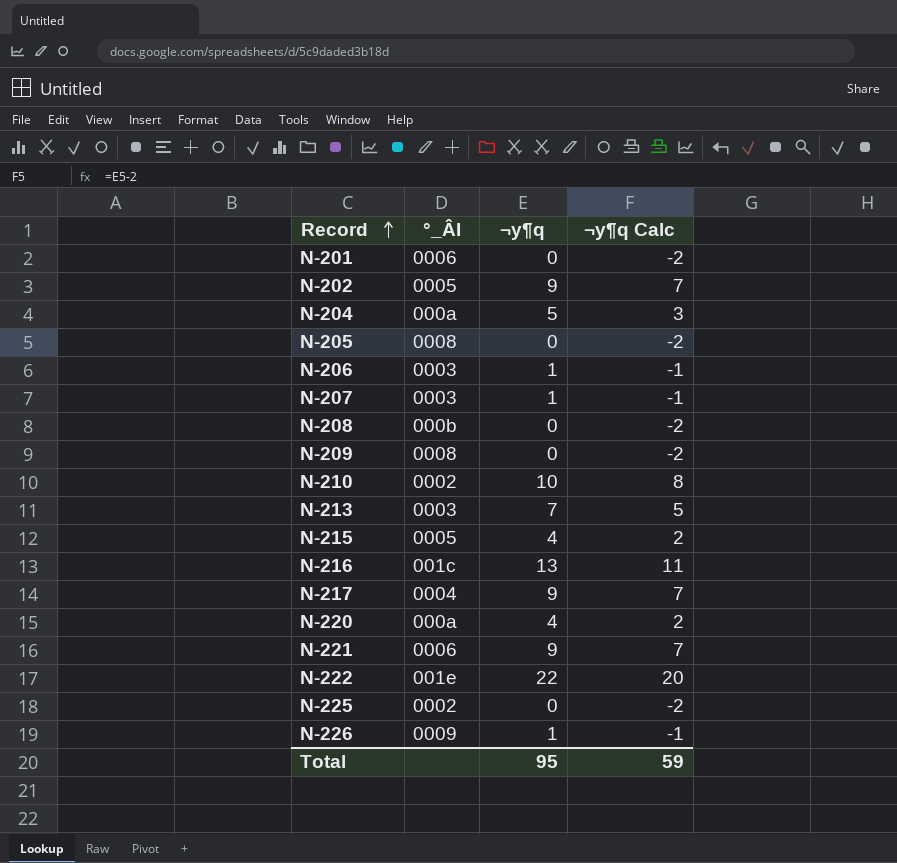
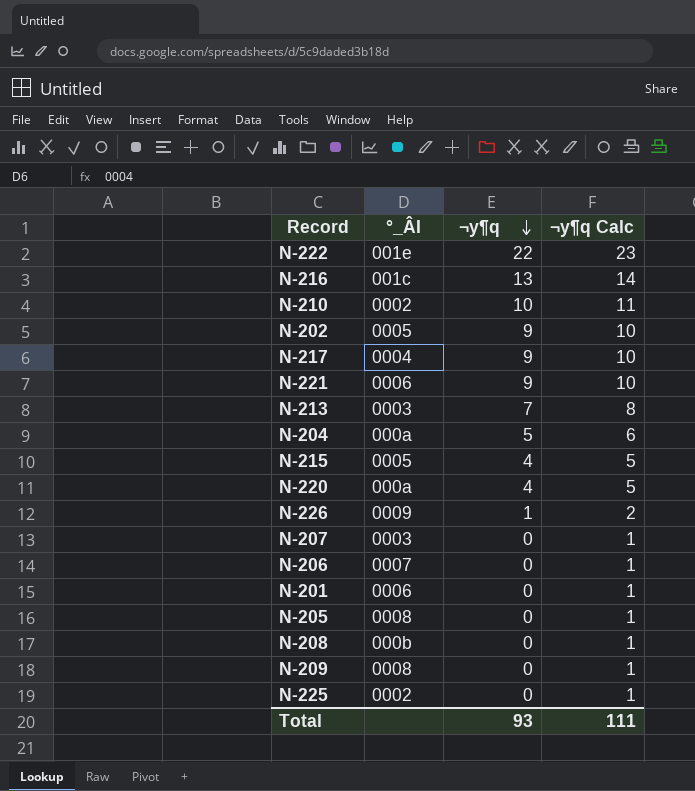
row order: Record ascending -> ¬y¶q descending
column ¬y¶q Calc | formula: [¬y¶q] - 2 -> [¬y¶q] + 1
N-207 | ¬y¶q: 1 -> 0
N-206 | °_ÂI: 0003 -> 0007
N-206 | ¬y¶q: 1 -> 0
Total | ¬y¶q: 95 -> 93
Total | ¬y¶q Calc: 59 -> 111

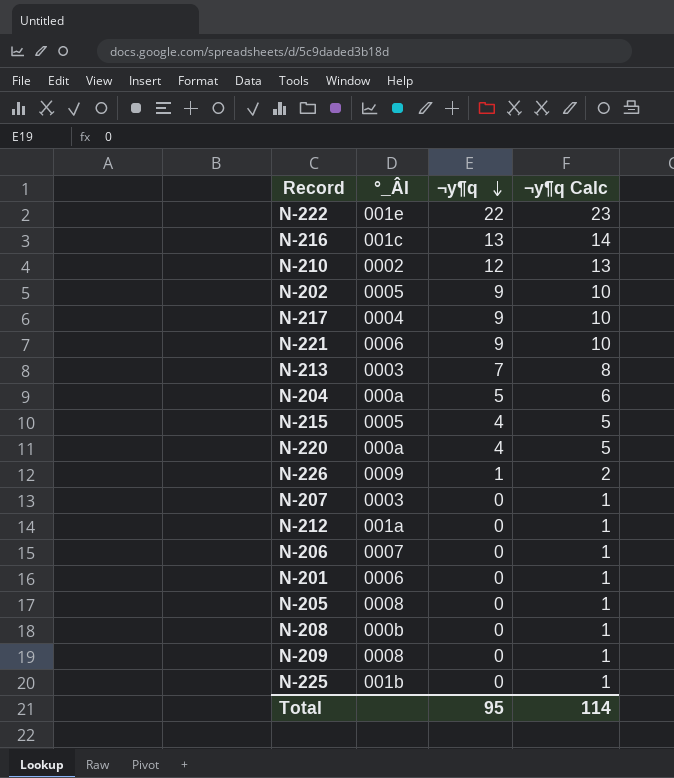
N-210 | ¬y¶q: 10 -> 12
N-210 | ¬y¶q Calc: 11 -> 13
row N-212: none -> 001a | 0 | 1
N-225 | °_ÂI: 0002 -> 001b
Total | ¬y¶q: 93 -> 95
Total | ¬y¶q Calc: 111 -> 114

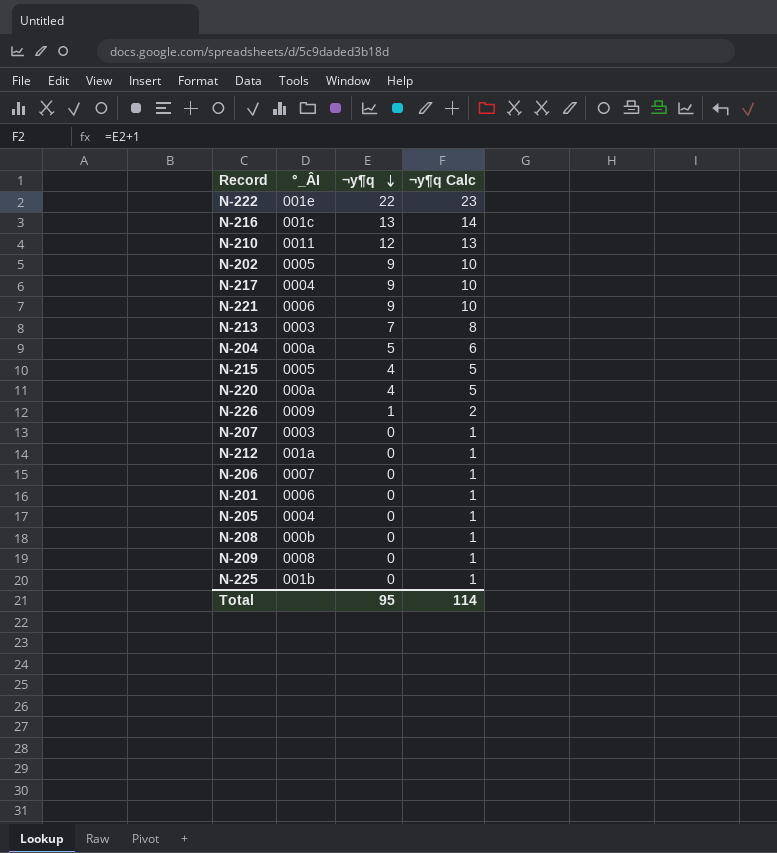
N-210 | °_ÂI: 0002 -> 0011
N-205 | °_ÂI: 0008 -> 0004

